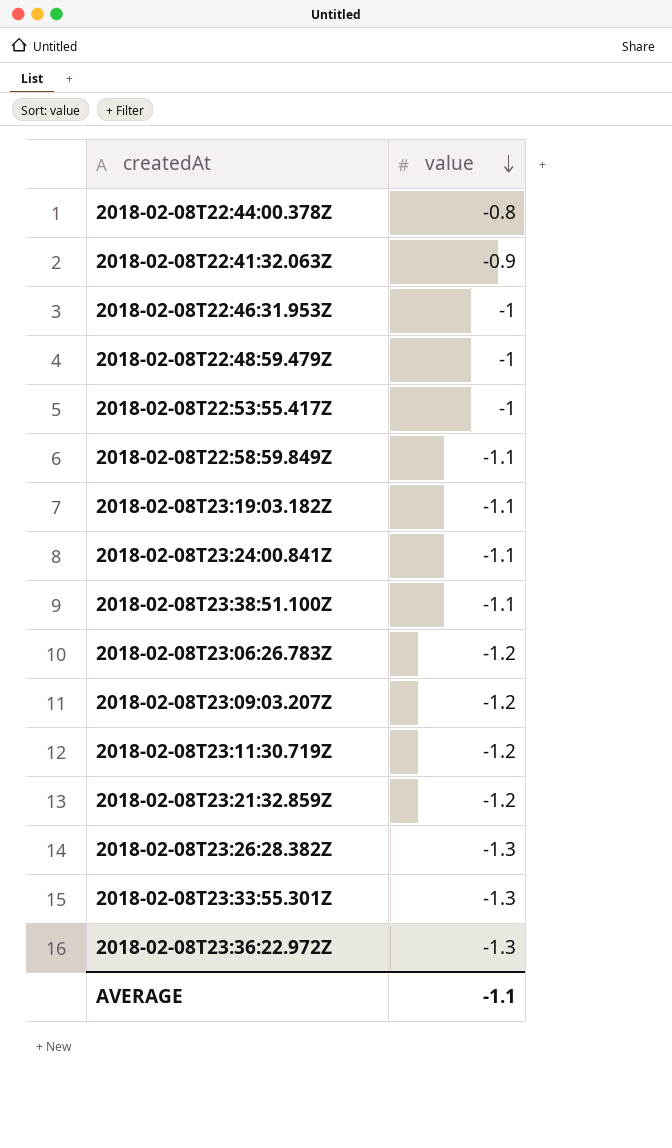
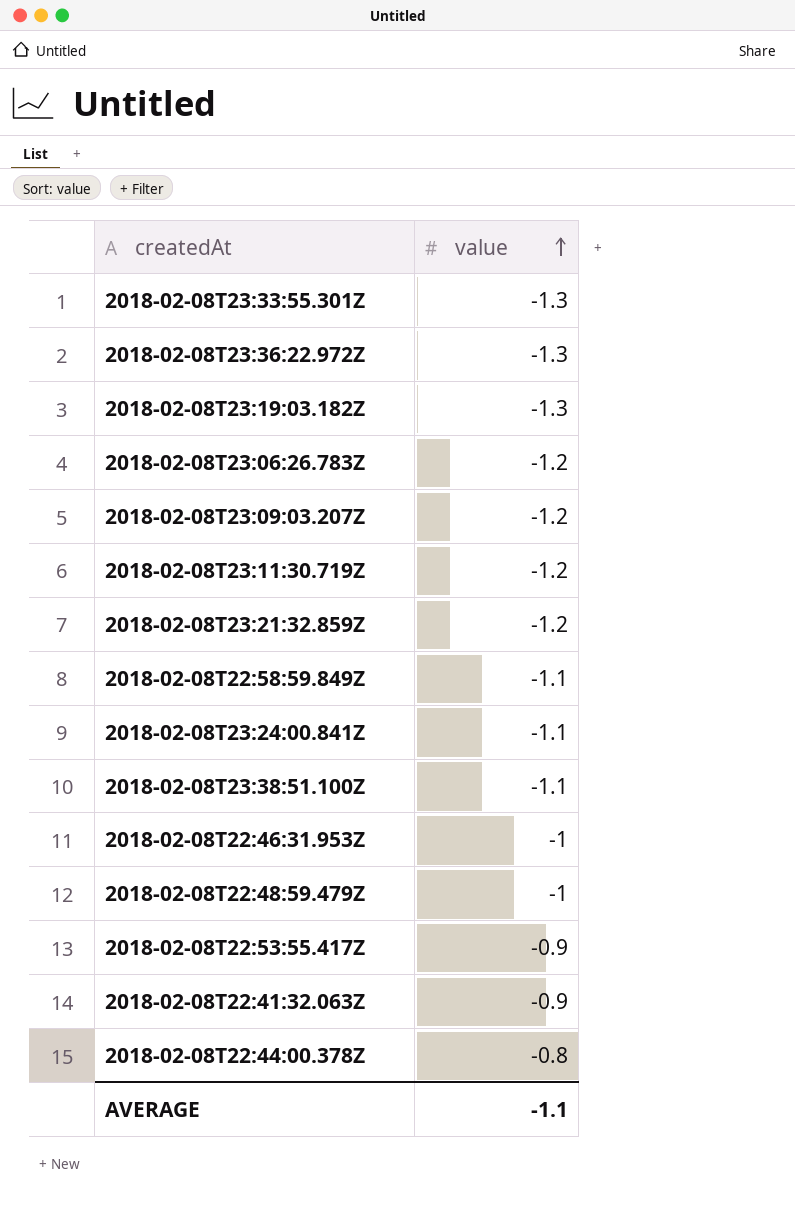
row order: value descending -> value ascending
row 2018-02-08T23:26:28.382Z: -1.3 -> none
2018-02-08T23:19:03.182Z | value: -1.1 -> -1.3
2018-02-08T22:53:55.417Z | value: -1 -> -0.9

